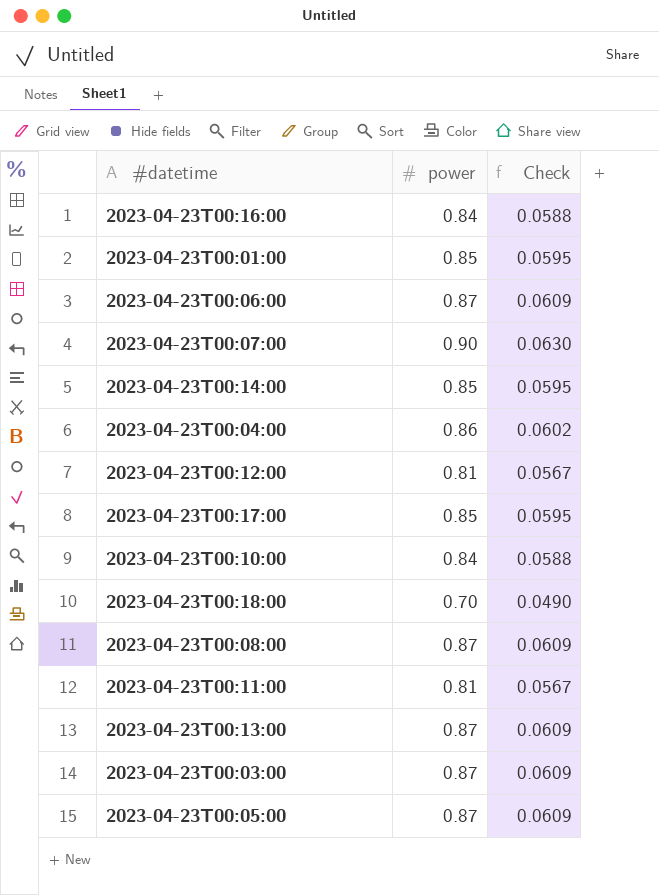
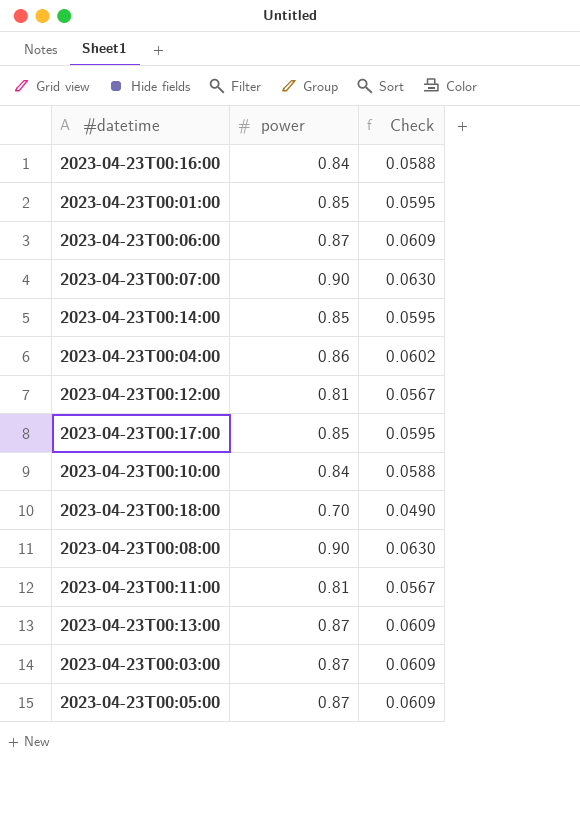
2023-04-23T00:08:00 | power: 0.87 -> 0.90
2023-04-23T00:08:00 | Check: 0.0609 -> 0.0630

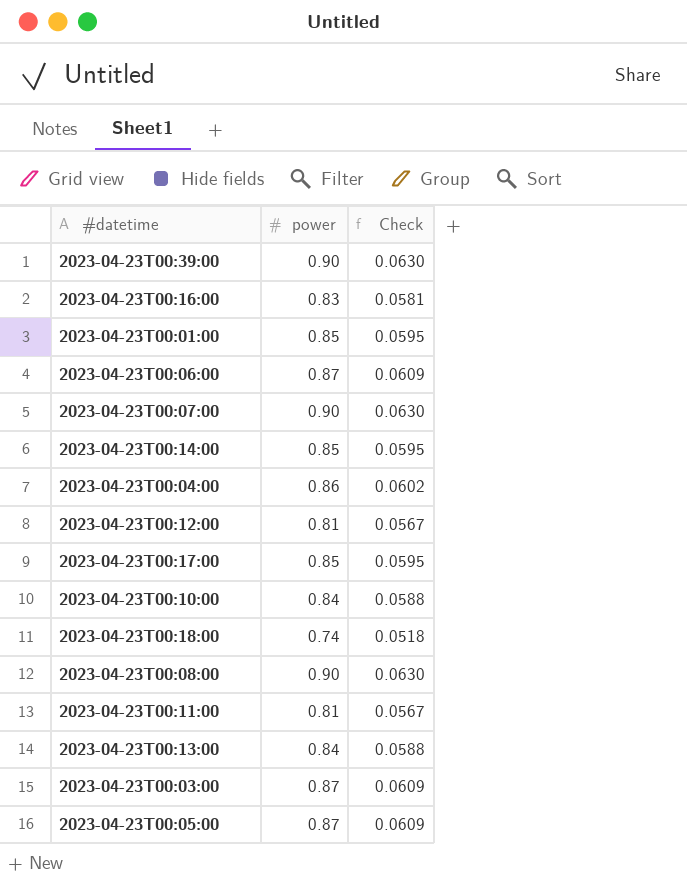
row 2023-04-23T00:39:00: none -> 0.90 | 0.0630
2023-04-23T00:16:00 | power: 0.84 -> 0.83
2023-04-23T00:16:00 | Check: 0.0588 -> 0.0581
2023-04-23T00:18:00 | power: 0.70 -> 0.74
2023-04-23T00:18:00 | Check: 0.0490 -> 0.0518
2023-04-23T00:13:00 | power: 0.87 -> 0.84
2023-04-23T00:13:00 | Check: 0.0609 -> 0.0588

